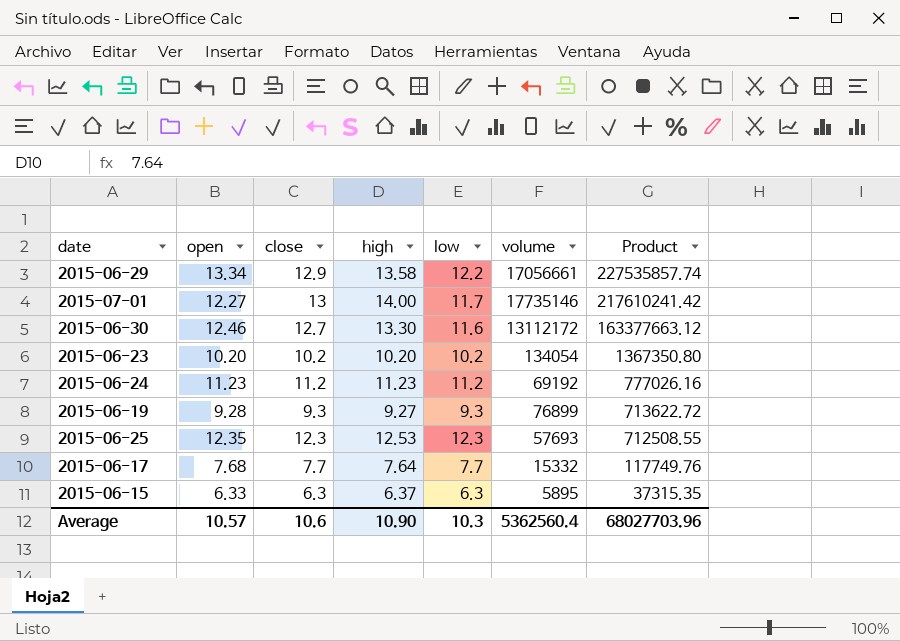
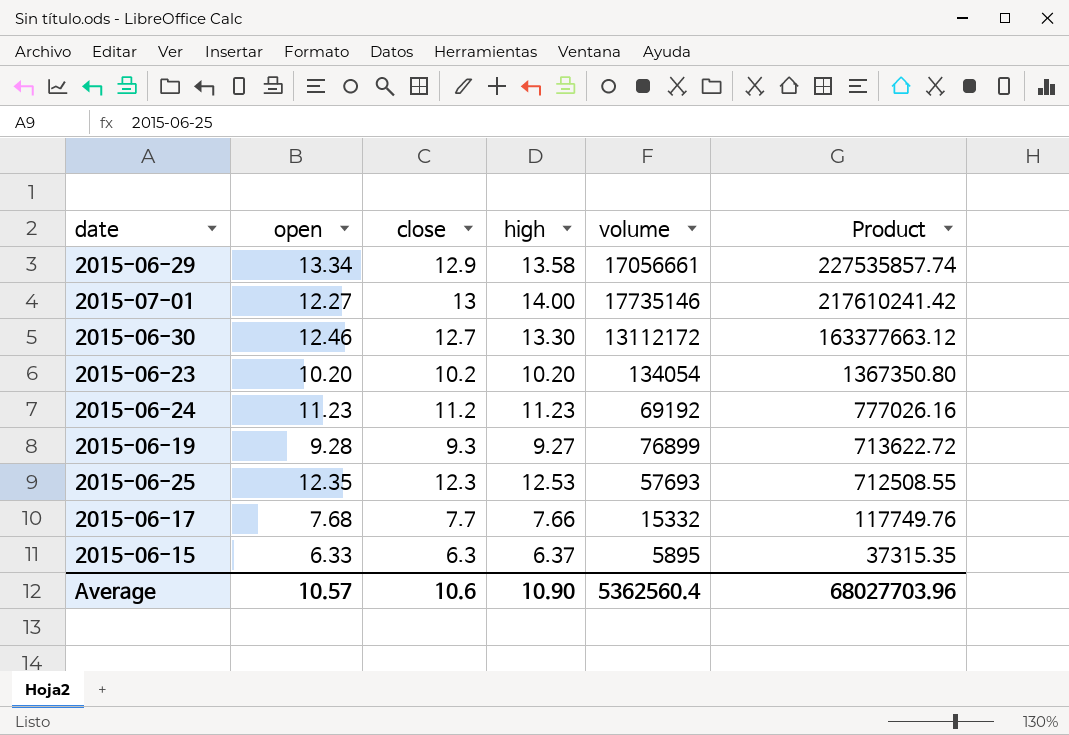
column low | position: 5 -> none
2015-06-17 | high: 7.64 -> 7.66

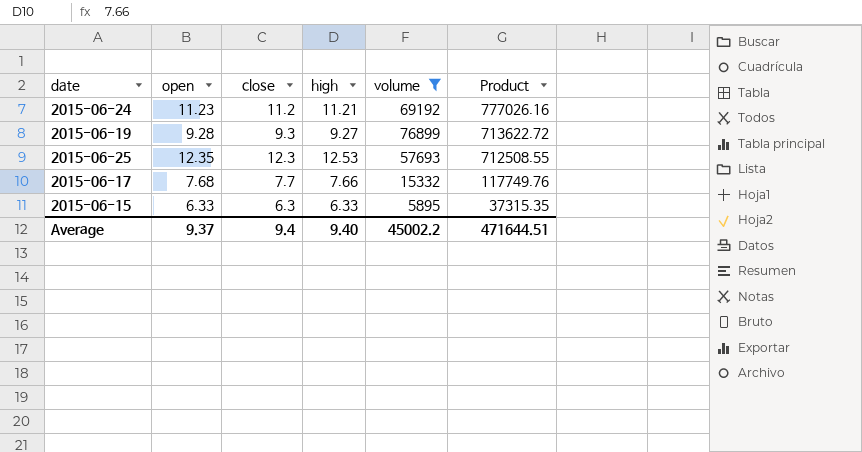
filter: none -> volume <= 76899
2015-06-24 | high: 11.23 -> 11.21
2015-06-15 | high: 6.37 -> 6.33
Average | open: 10.57 -> 9.37
Average | close: 10.6 -> 9.4
Average | high: 10.90 -> 9.40
Average | volume: 5362560.4 -> 45002.2
Average | Product: 68027703.96 -> 471644.51

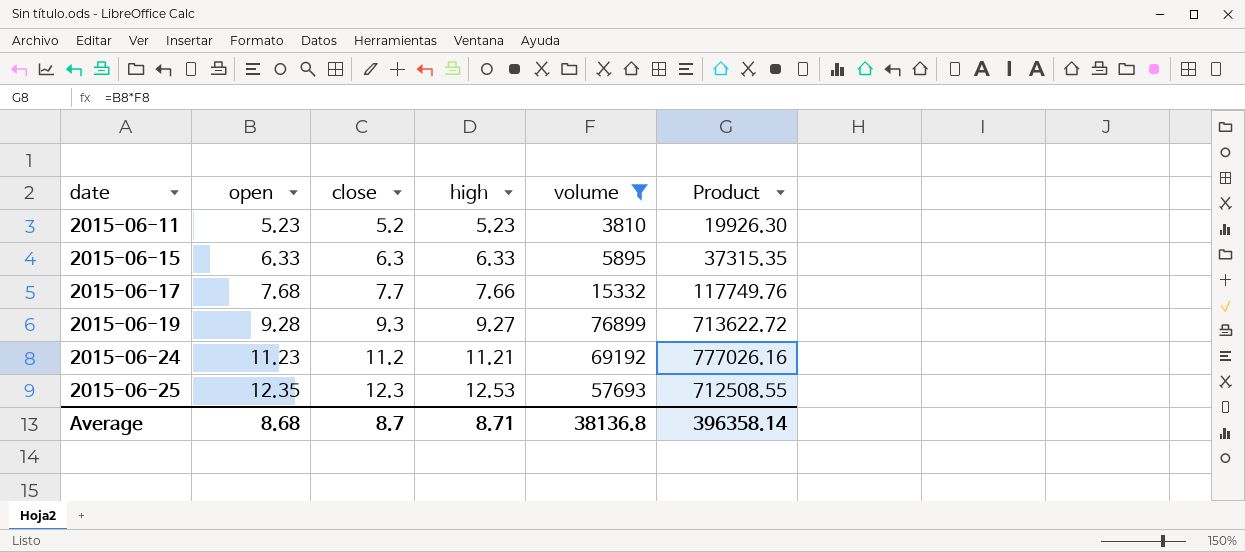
row order: Product descending -> date ascending
row 2015-06-11: none -> 5.23 | 5.2 | 5.23 | 3810 | 19926.30
Average | open: 9.37 -> 8.68
Average | close: 9.4 -> 8.7
Average | high: 9.40 -> 8.71
Average | volume: 45002.2 -> 38136.8
Average | Product: 471644.51 -> 396358.14

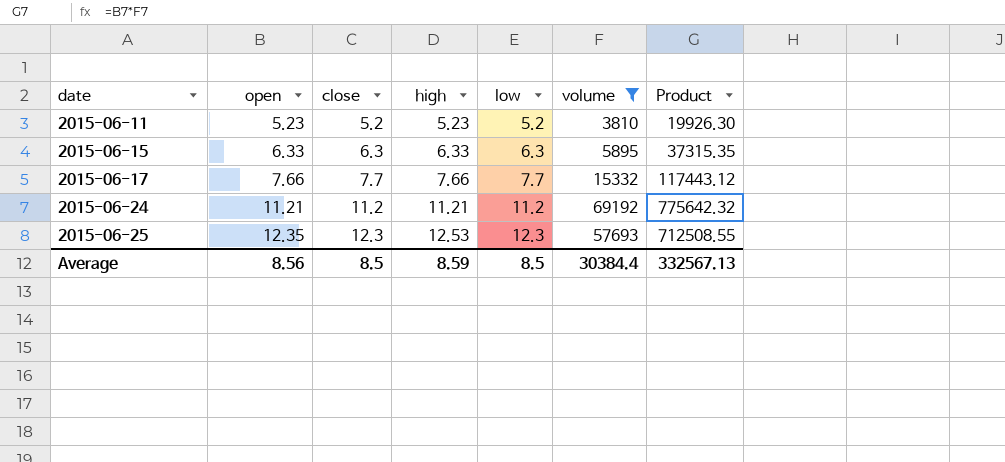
column low | position: none -> 5
row 2015-06-19: 9.28 | 9.3 | 9.27 | 76899 | 713622.72 -> none
2015-06-17 | open: 7.68 -> 7.66
2015-06-17 | Product: 117749.76 -> 117443.12
2015-06-24 | open: 11.23 -> 11.21
2015-06-24 | Product: 777026.16 -> 775642.32
Average | open: 8.68 -> 8.56
Average | close: 8.7 -> 8.5
Average | high: 8.71 -> 8.59
Average | volume: 38136.8 -> 30384.4
Average | Product: 396358.14 -> 332567.13

